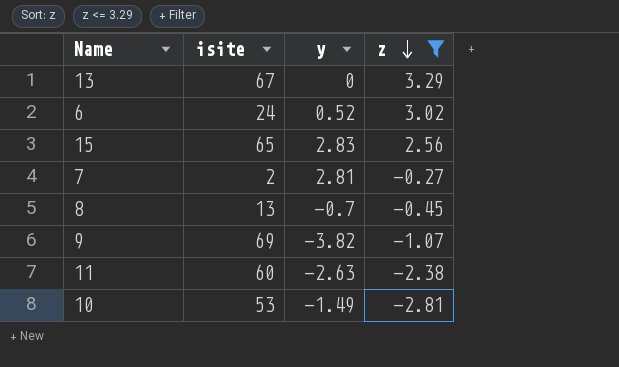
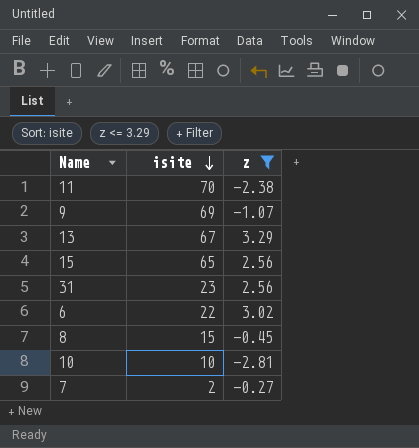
row order: z descending -> isite descending
column y | position: 3 -> none
11 | isite: 60 -> 70
row 31: none -> 23 | 2.56
6 | isite: 24 -> 22
8 | isite: 13 -> 15
10 | isite: 53 -> 10

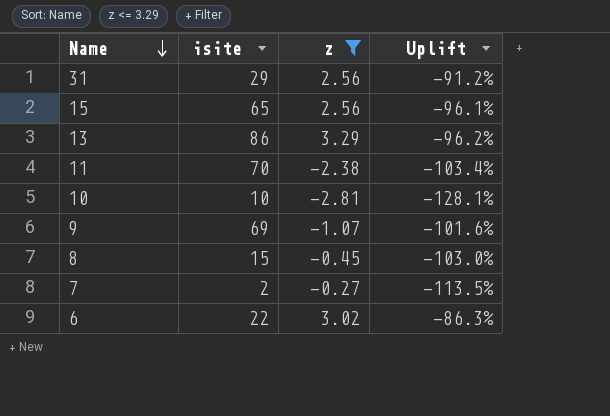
row order: isite descending -> Name descending
column Uplift | formula: none -> ([z] - [isite]) / [isite]
31 | isite: 23 -> 29
13 | isite: 67 -> 86

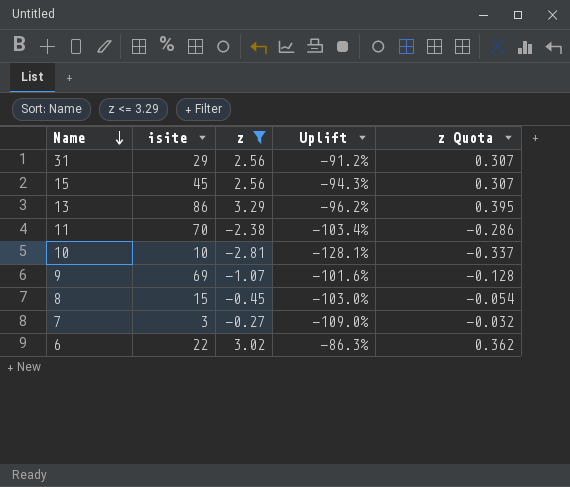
column z Quota | formula: none -> [z] * 0.12
15 | isite: 65 -> 45
15 | Uplift: -96.1% -> -94.3%
7 | isite: 2 -> 3
7 | Uplift: -113.5% -> -109.0%

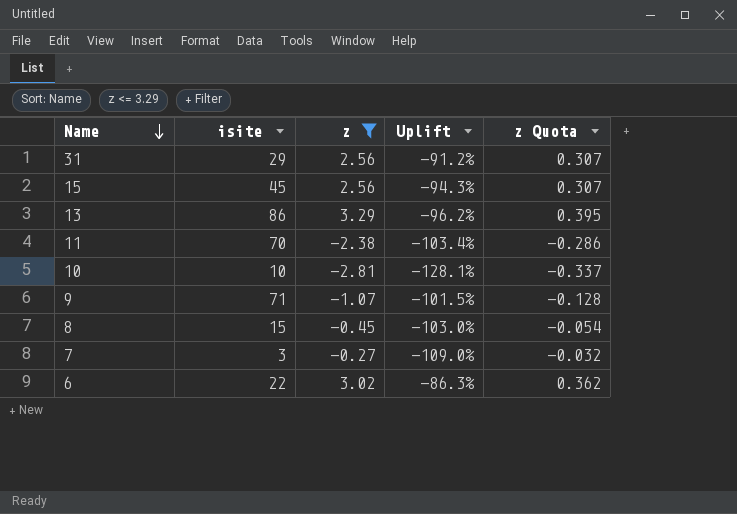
9 | isite: 69 -> 71
9 | Uplift: -101.6% -> -101.5%

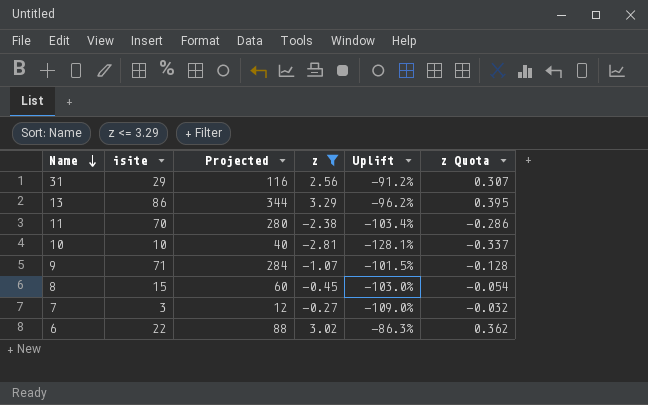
column Projected | formula: none -> [isite] * 4
row 15: 45 | 2.56 | -94.3% | 0.307 -> none

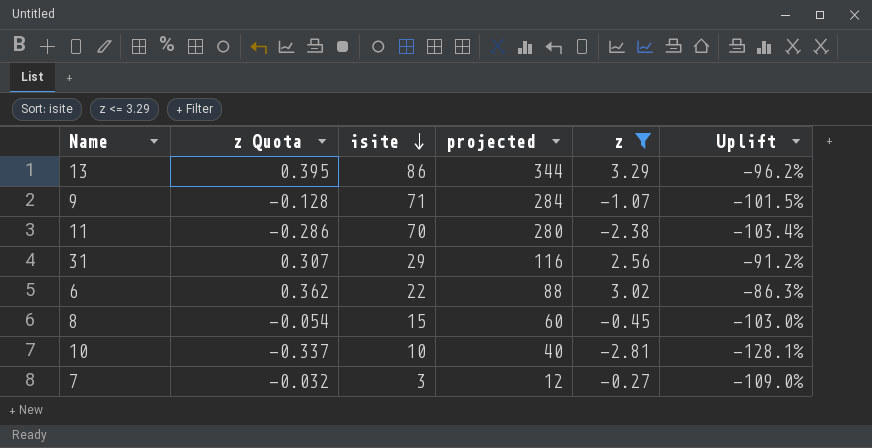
row order: Name descending -> isite descending
column z Quota | position: 6 -> 2
column name: Projected -> projected

